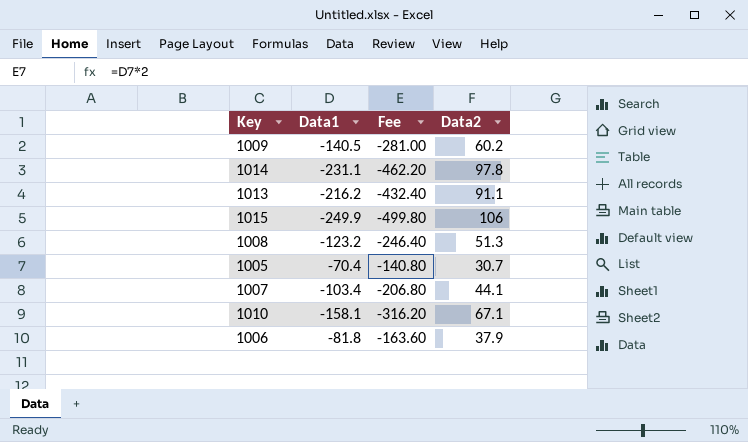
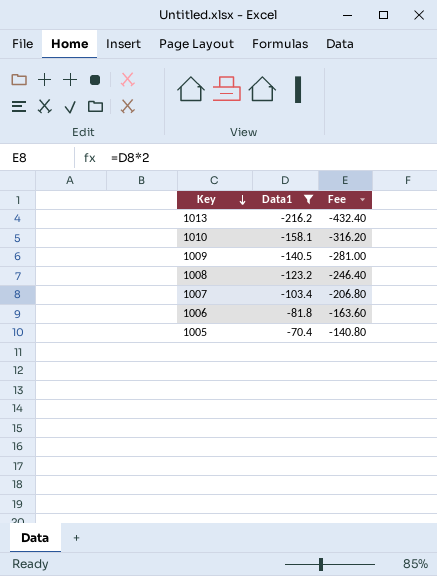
filter: none -> Data1 >= -216.2
row order: none -> Key descending
column Data2 | position: 4 -> none

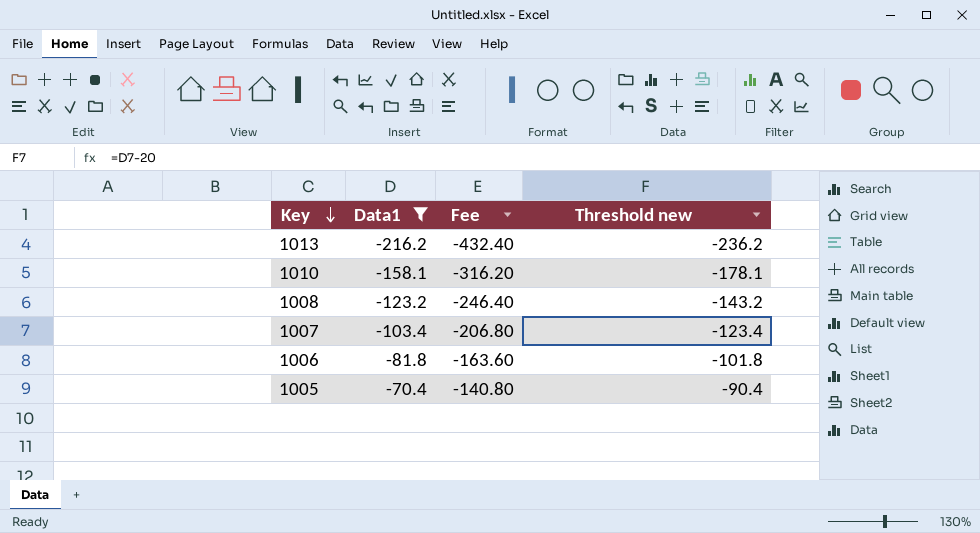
column Threshold new | formula: none -> [Data1] - 20
row 1009: -140.5 | -281.00 -> none

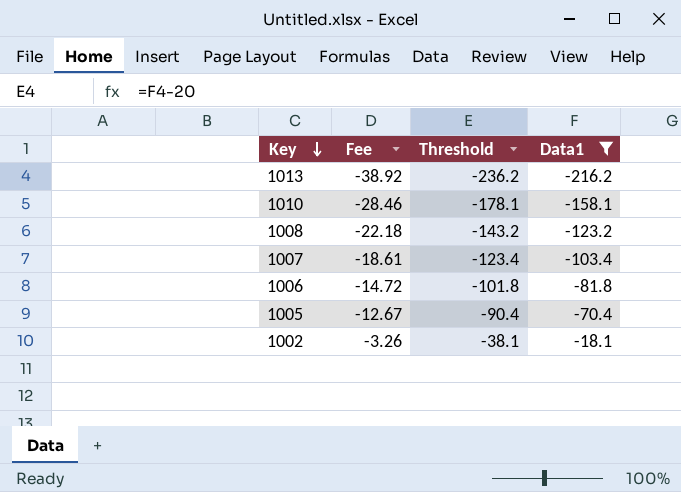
column Fee | formula: [Data1] * 2 -> [Data1] * 0.18
column name: Threshold new -> Threshold
column Data1 | position: 2 -> 4
row 1002: none -> -3.26 | -38.1 | -18.1

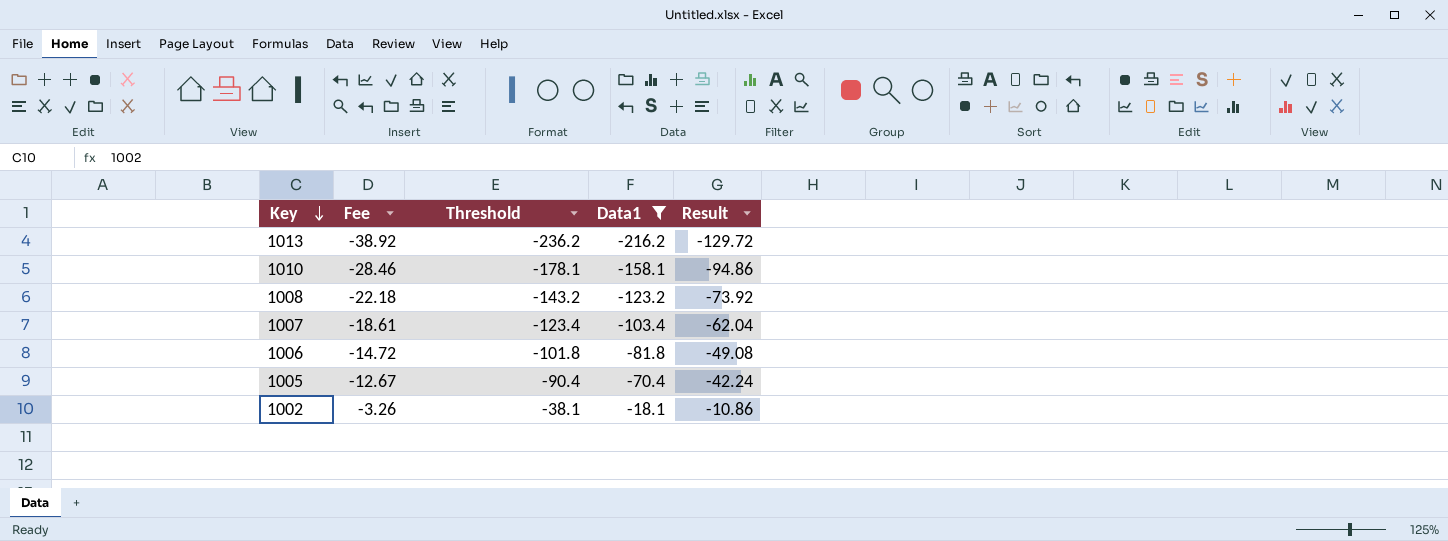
column Result | formula: none -> [Data1] * 0.6

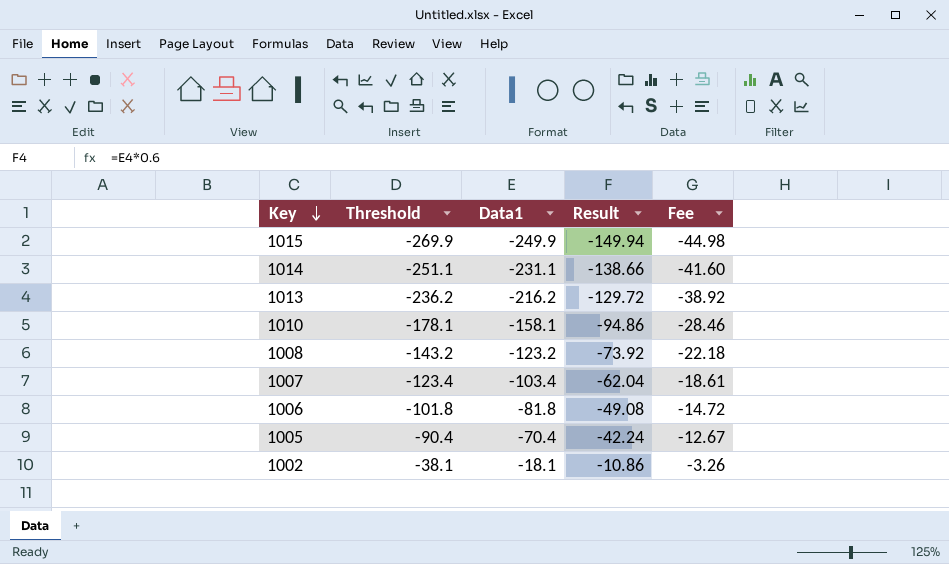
filter: Data1 >= -216.2 -> none
column Fee | position: 2 -> 5

